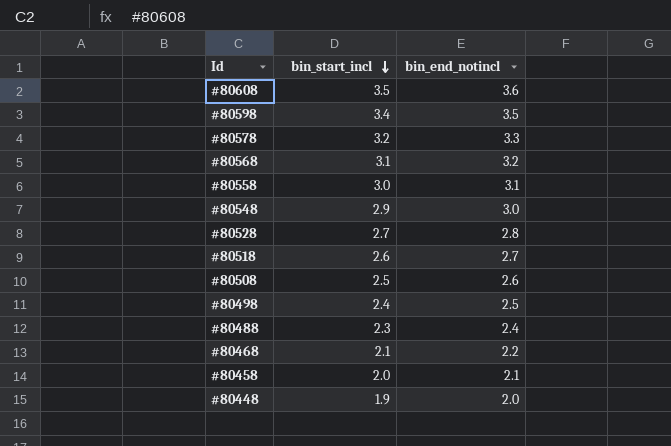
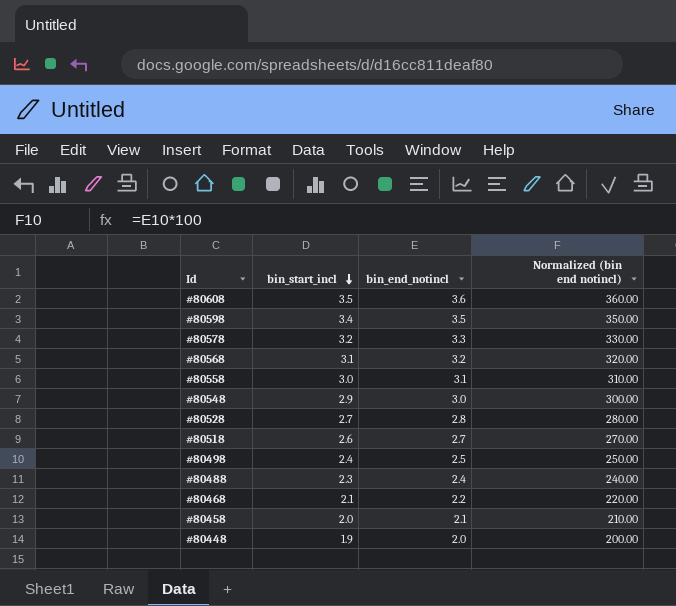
column Normalized (bin end notincl) | formula: none -> [bin_end_notincl] * 100
row #80508: 2.5 | 2.6 -> none

